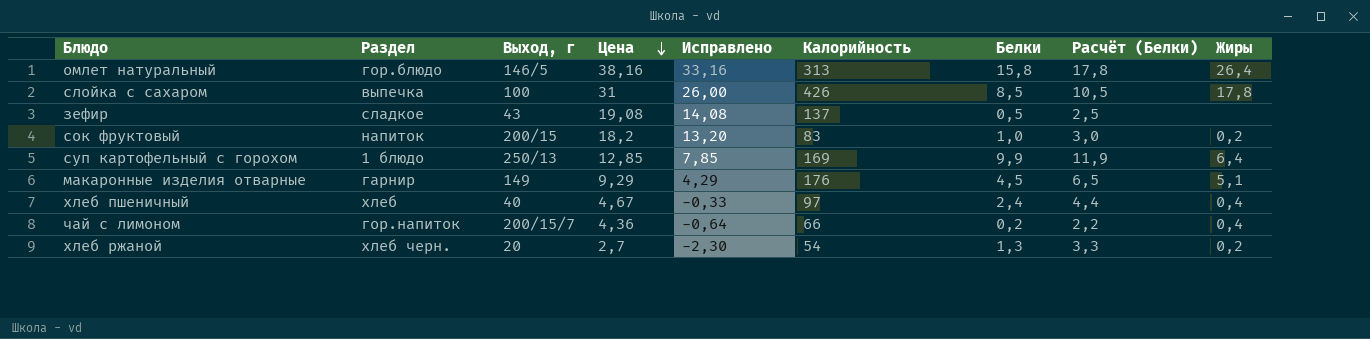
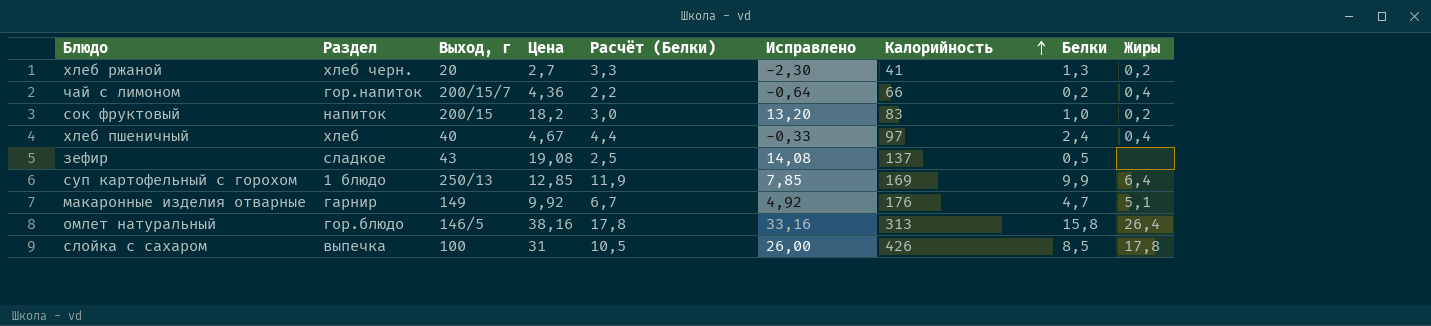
row order: Цена descending -> Калорийность ascending
column Расчёт (Белки) | position: 8 -> 5
хлеб ржаной | Калорийность: 54 -> 41
макаронные изделия отварные | Цена: 9,29 -> 9,92
макаронные изделия отварные | Расчёт (Белки): 6,5 -> 6,7
макаронные изделия отварные | Исправлено: 4,29 -> 4,92
макаронные изделия отварные | Белки: 4,5 -> 4,7

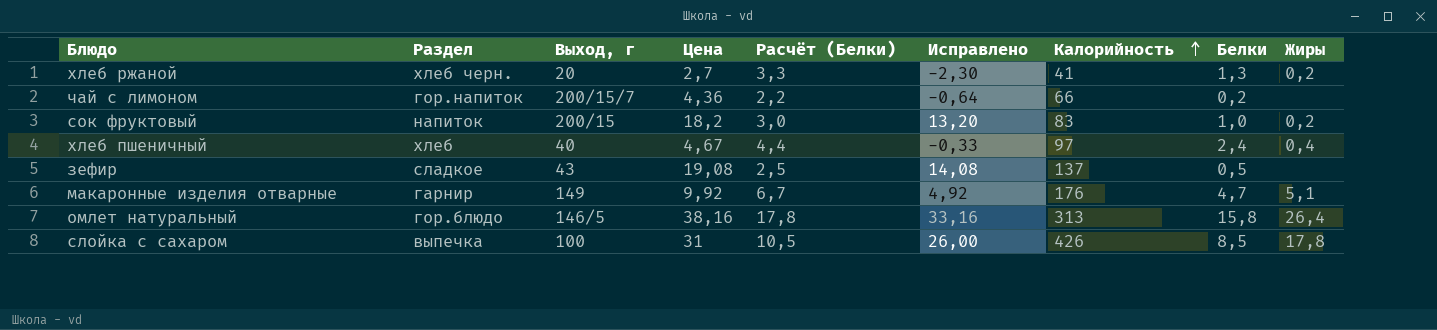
row суп картофельный с горохом: 1 блюдо | 250/13 | 12,85 | 11,9 | 7,85 | 169 | 9,9 | 6,4 -> none
чай с лимоном | Жиры: 0,4 -> none

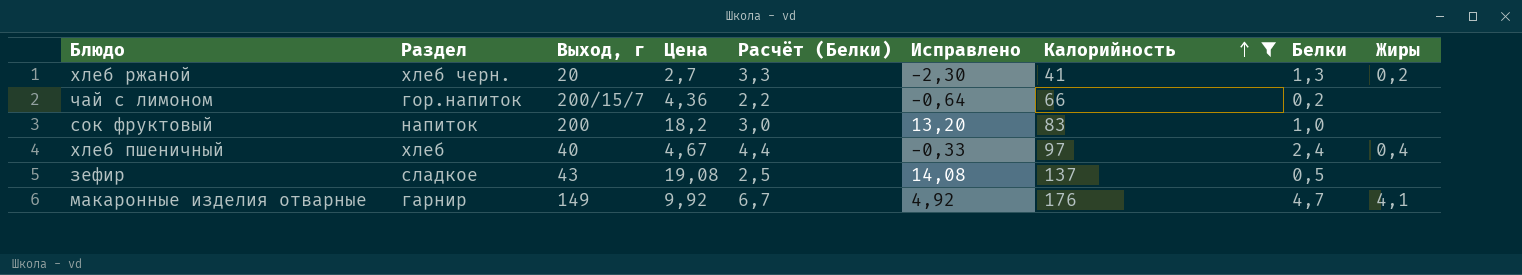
filter: none -> Калорийность <= 176
сок фруктовый | Выход, г: 200/15 -> 200
сок фруктовый | Жиры: 0,2 -> none
макаронные изделия отварные | Жиры: 5,1 -> 4,1

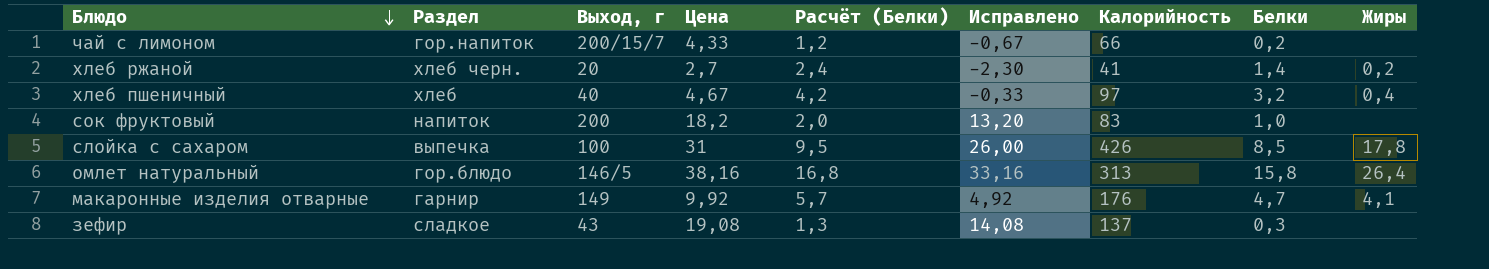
filter: Калорийность <= 176 -> none
row order: Калорийность ascending -> Блюдо descending
column Расчёт (Белки) | formula: [Белки] + 2 -> [Белки] + 1
чай с лимоном | Цена: 4,36 -> 4,33
чай с лимоном | Исправлено: -0,64 -> -0,67
хлеб ржаной | Белки: 1,3 -> 1,4
хлеб пшеничный | Белки: 2,4 -> 3,2
зефир | Белки: 0,5 -> 0,3

